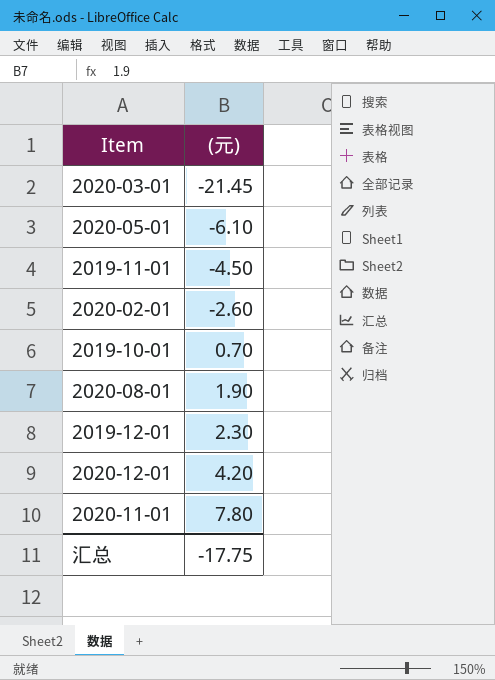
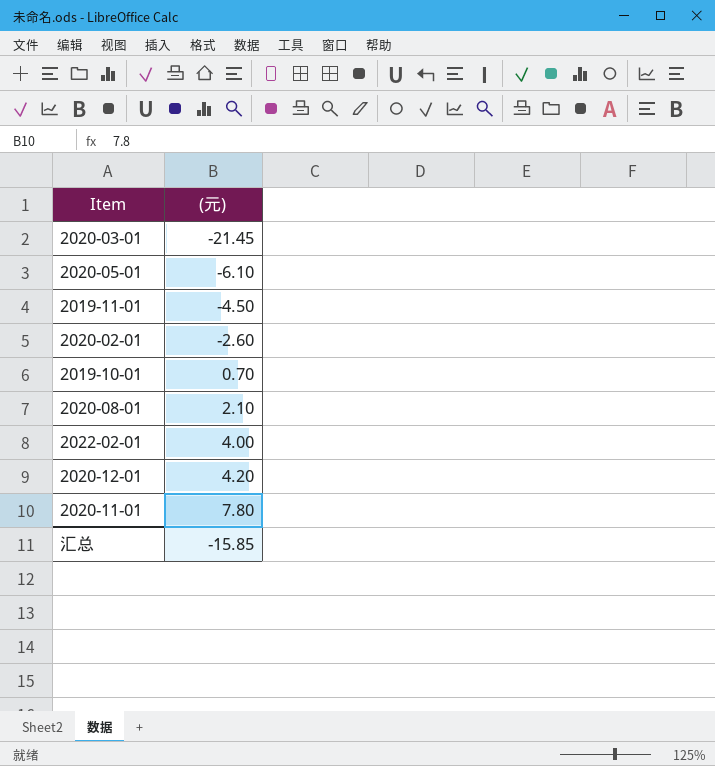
row 2019-12-01: 2.30 -> none
2020-08-01 | (元): 1.90 -> 2.10
row 2022-02-01: none -> 4.00
汇总 | (元): -17.75 -> -15.85

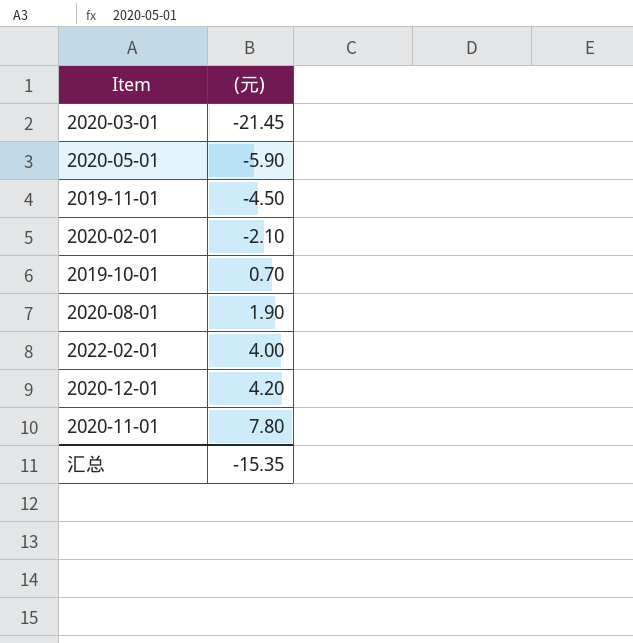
2020-05-01 | (元): -6.10 -> -5.90
2020-02-01 | (元): -2.60 -> -2.10
2020-08-01 | (元): 2.10 -> 1.90
汇总 | (元): -15.85 -> -15.35

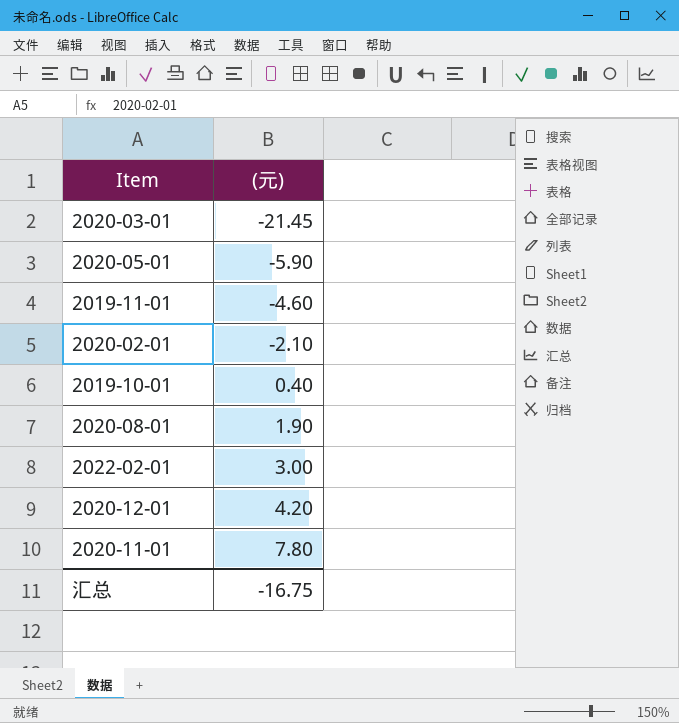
2019-11-01 | (元): -4.50 -> -4.60
2019-10-01 | (元): 0.70 -> 0.40
2022-02-01 | (元): 4.00 -> 3.00
汇总 | (元): -15.35 -> -16.75

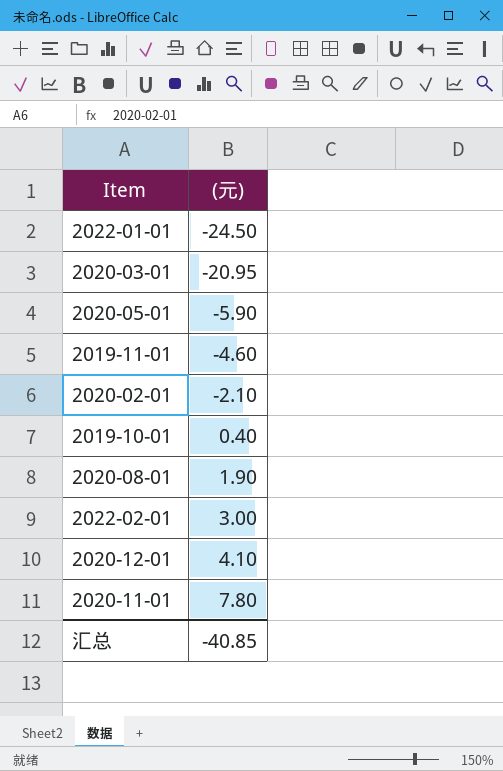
row 2022-01-01: none -> -24.50
2020-03-01 | (元): -21.45 -> -20.95
2020-12-01 | (元): 4.20 -> 4.10
汇总 | (元): -16.75 -> -40.85

